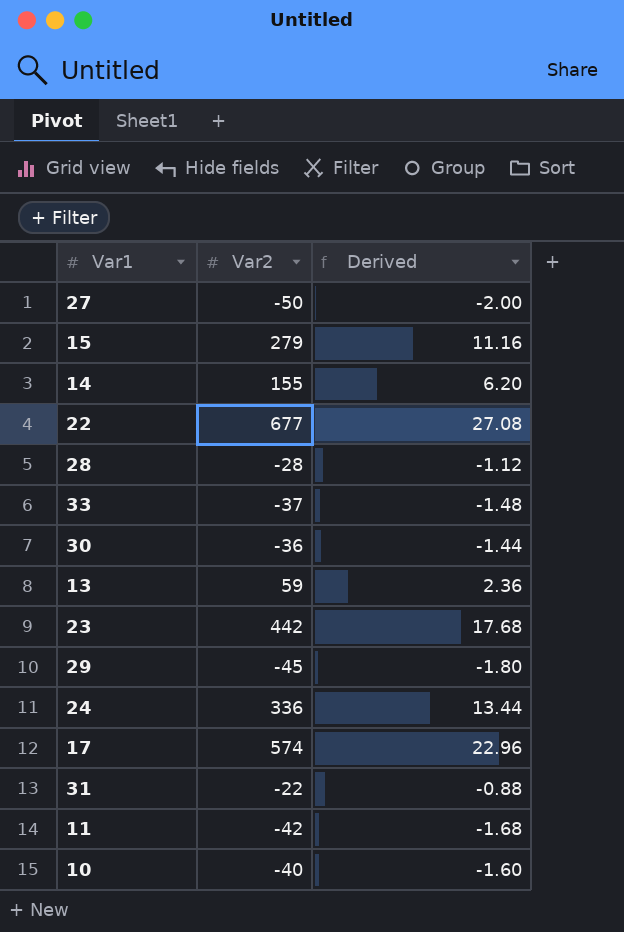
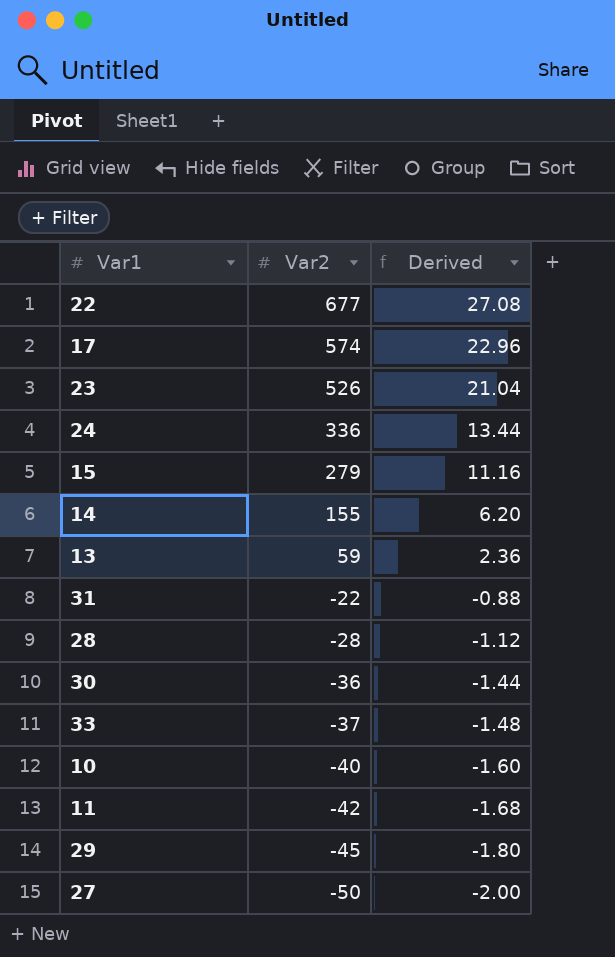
row order: none -> Var2 descending
23 | Var2: 442 -> 526
23 | Derived: 17.68 -> 21.04

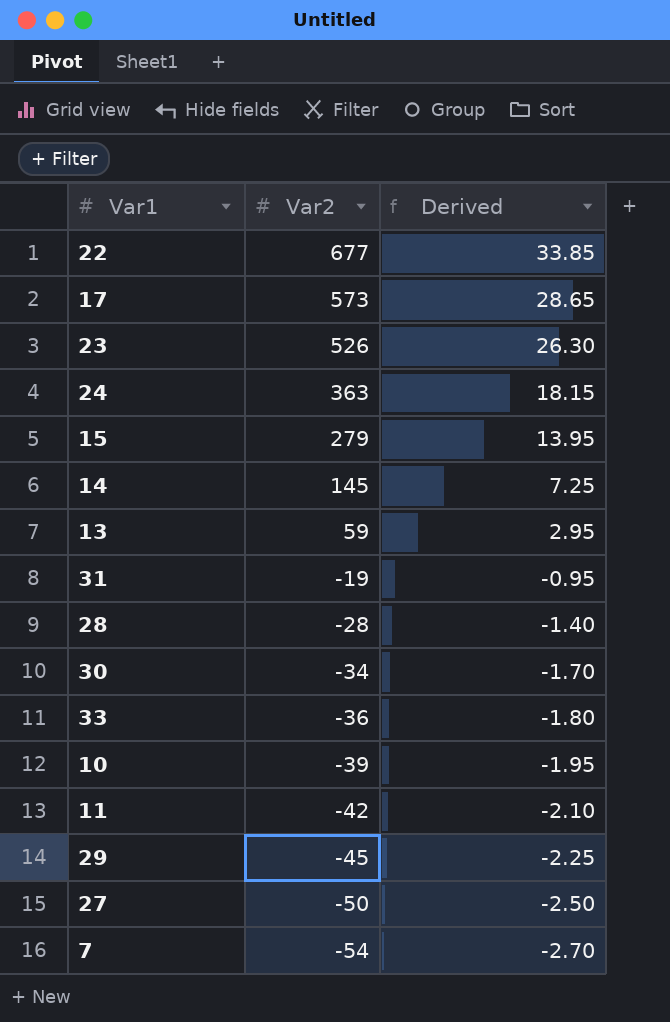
column Derived | formula: [Var2] * 0.04 -> [Var2] * 0.05
17 | Var2: 574 -> 573
24 | Var2: 336 -> 363
14 | Var2: 155 -> 145
31 | Var2: -22 -> -19
30 | Var2: -36 -> -34
33 | Var2: -37 -> -36
10 | Var2: -40 -> -39
row 7: none -> -54 | -2.70

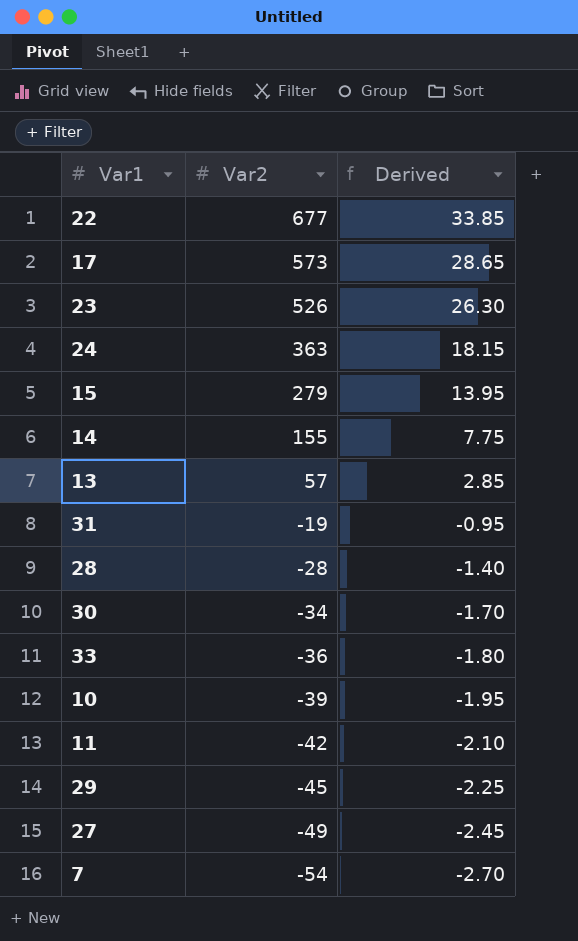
14 | Var2: 145 -> 155
14 | Derived: 7.25 -> 7.75
13 | Var2: 59 -> 57
13 | Derived: 2.95 -> 2.85
27 | Var2: -50 -> -49
27 | Derived: -2.50 -> -2.45

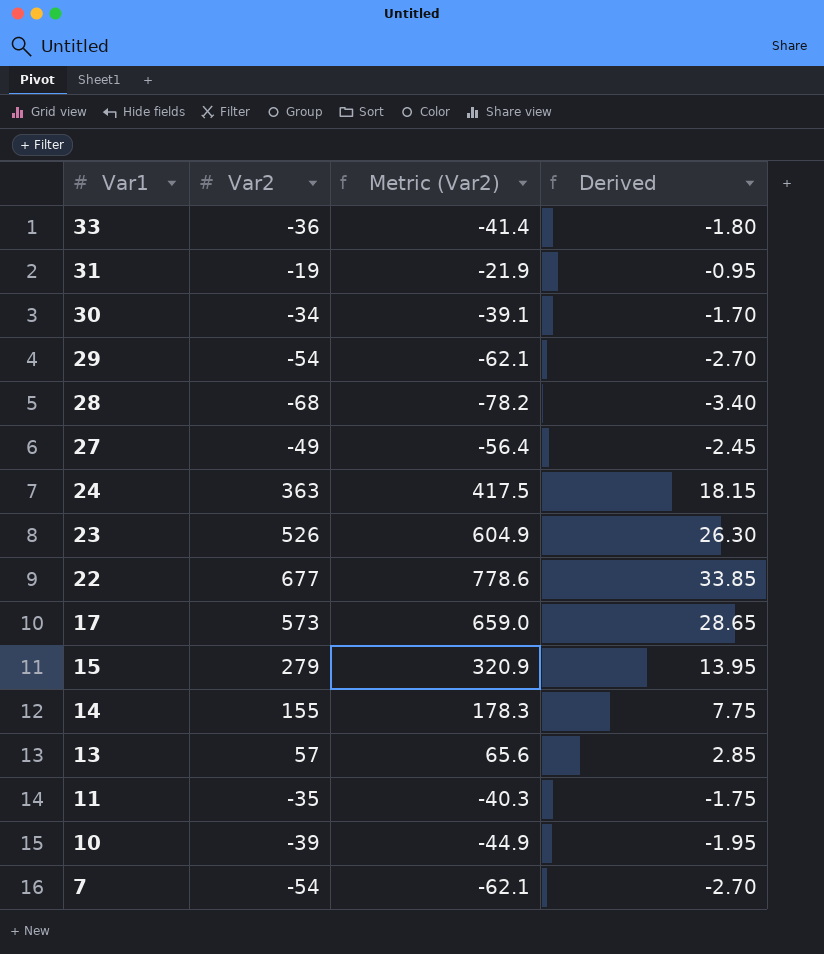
row order: Var2 descending -> Var1 descending
column Metric (Var2) | formula: none -> [Var2] * 1.15
29 | Var2: -45 -> -54
29 | Derived: -2.25 -> -2.70
28 | Var2: -28 -> -68
28 | Derived: -1.40 -> -3.40
11 | Var2: -42 -> -35
11 | Derived: -2.10 -> -1.75

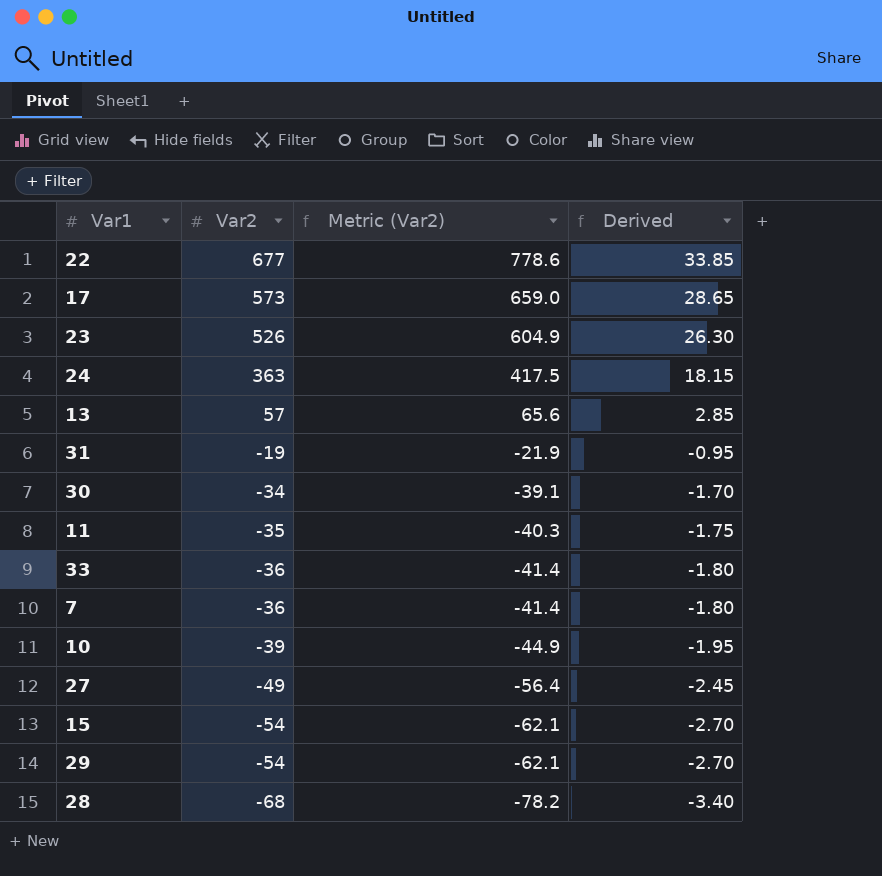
row order: Var1 descending -> Var2 descending
row 14: 155 | 178.3 | 7.75 -> none
7 | Var2: -54 -> -36
7 | Metric (Var2): -62.1 -> -41.4
7 | Derived: -2.70 -> -1.80
15 | Var2: 279 -> -54
15 | Metric (Var2): 320.9 -> -62.1
15 | Derived: 13.95 -> -2.70

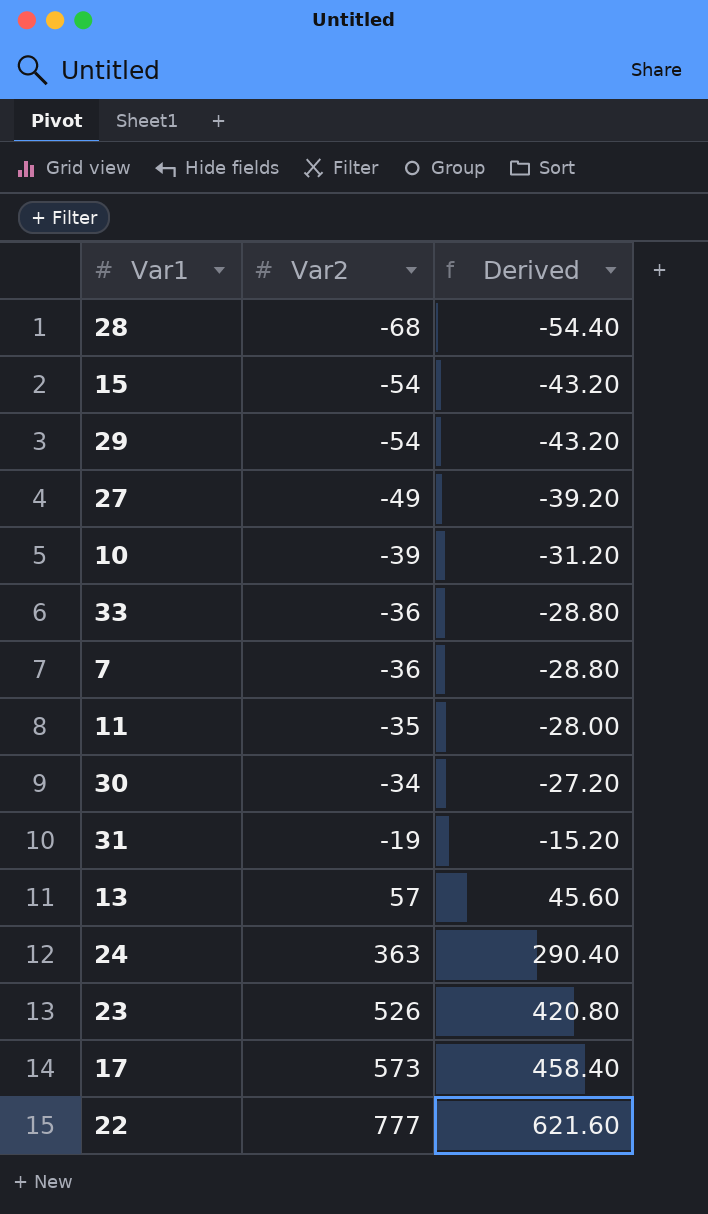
row order: Var2 descending -> Var2 ascending
column Metric (Var2) | formula: [Var2] * 1.15 -> none
column Derived | formula: [Var2] * 0.05 -> [Var2] * 0.8
22 | Var2: 677 -> 777

